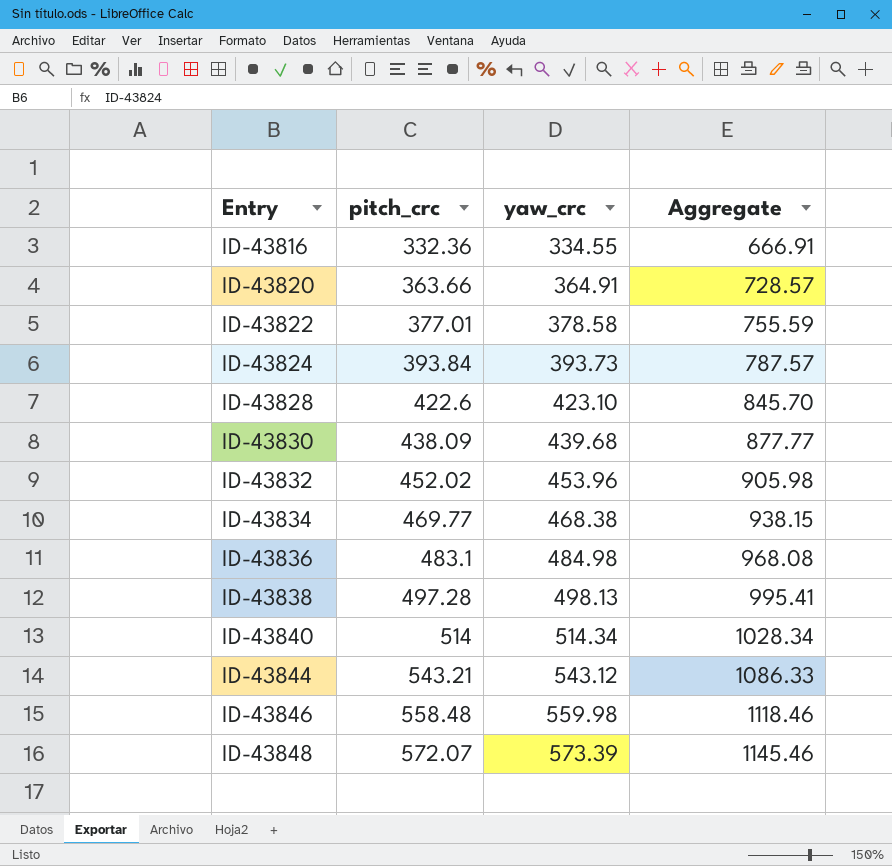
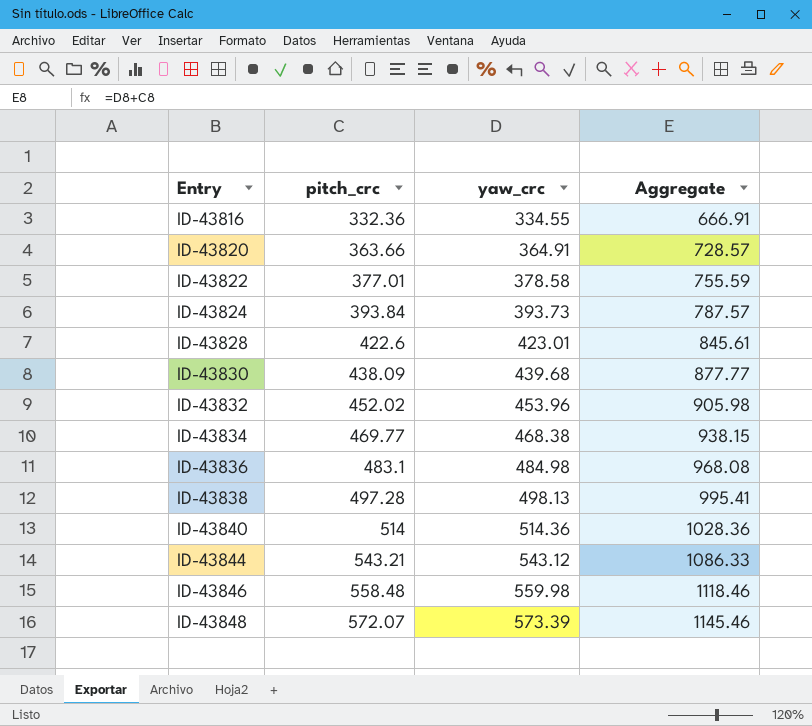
ID-43828 | yaw_crc: 423.10 -> 423.01
ID-43828 | Aggregate: 845.70 -> 845.61
ID-43840 | yaw_crc: 514.34 -> 514.36
ID-43840 | Aggregate: 1028.34 -> 1028.36

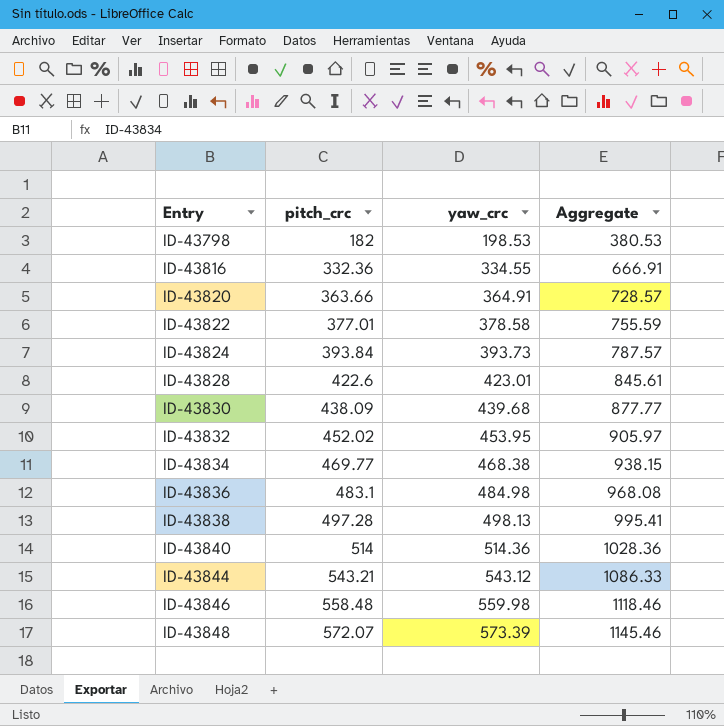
row ID-43798: none -> 182 | 198.53 | 380.53
ID-43832 | yaw_crc: 453.96 -> 453.95
ID-43832 | Aggregate: 905.98 -> 905.97

